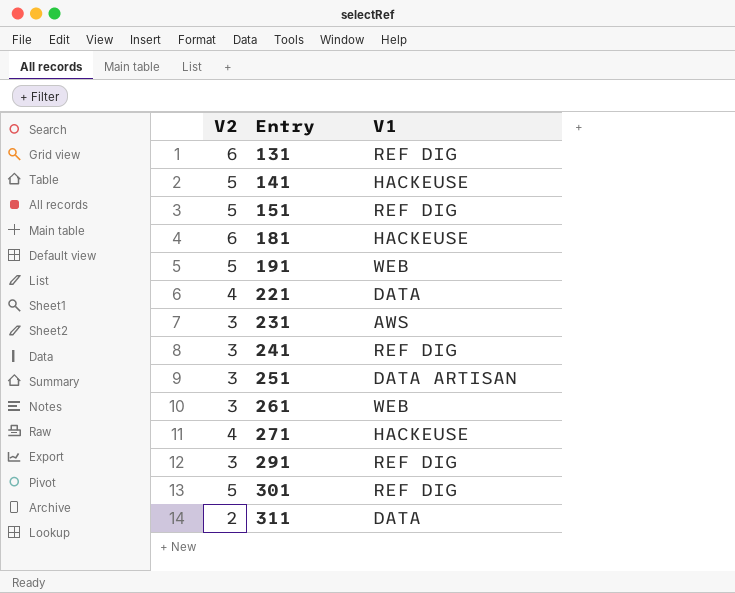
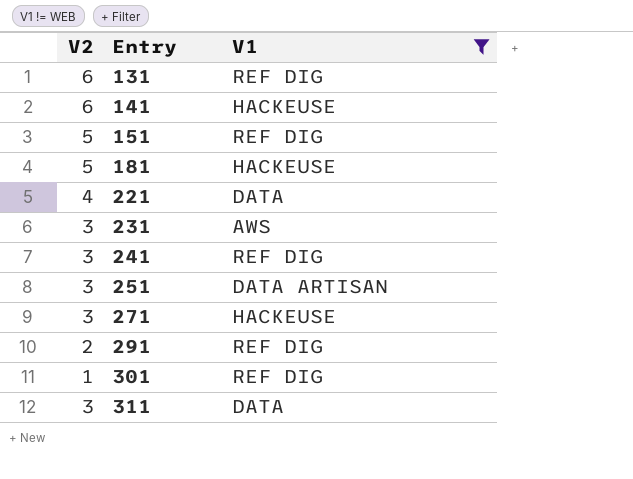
filter: none -> V1 != WEB
141 | V2: 5 -> 6
181 | V2: 6 -> 5
271 | V2: 4 -> 3
291 | V2: 3 -> 2
301 | V2: 5 -> 1
311 | V2: 2 -> 3

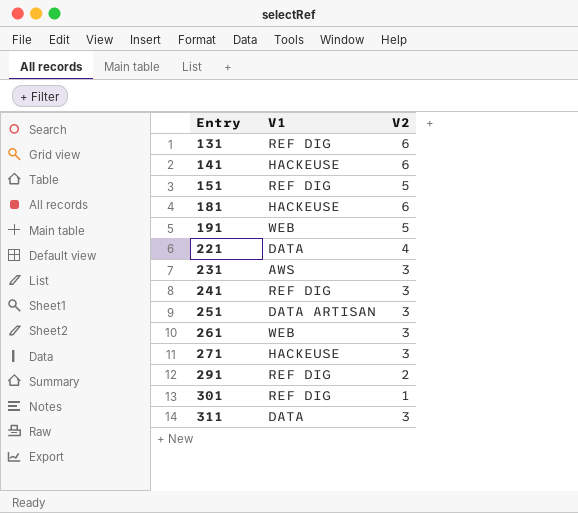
filter: V1 != WEB -> none
column V2 | position: 1 -> 3
181 | V2: 5 -> 6

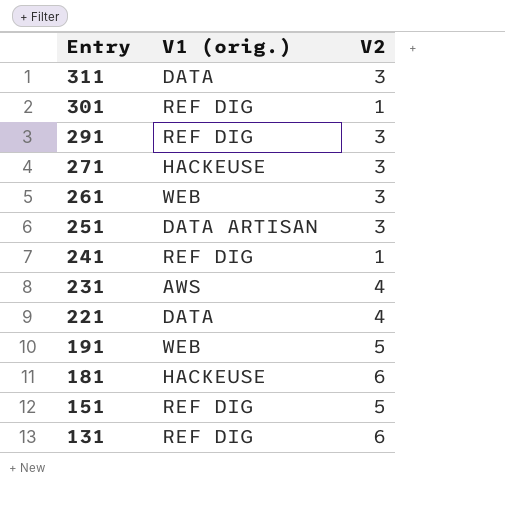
row order: Entry ascending -> Entry descending
column name: V1 -> V1 (orig.)
row 141: HACKEUSE | 6 -> none
291 | V2: 2 -> 3
241 | V2: 3 -> 1
231 | V2: 3 -> 4

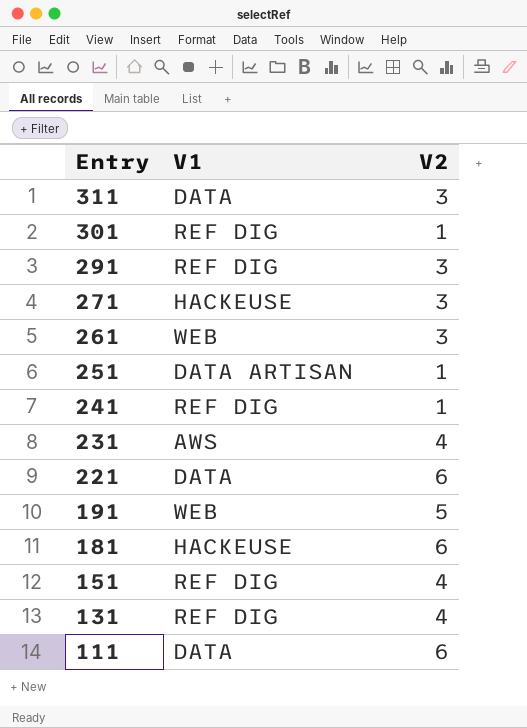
column name: V1 (orig.) -> V1
251 | V2: 3 -> 1
221 | V2: 4 -> 6
151 | V2: 5 -> 4
131 | V2: 6 -> 4
row 111: none -> DATA | 6

